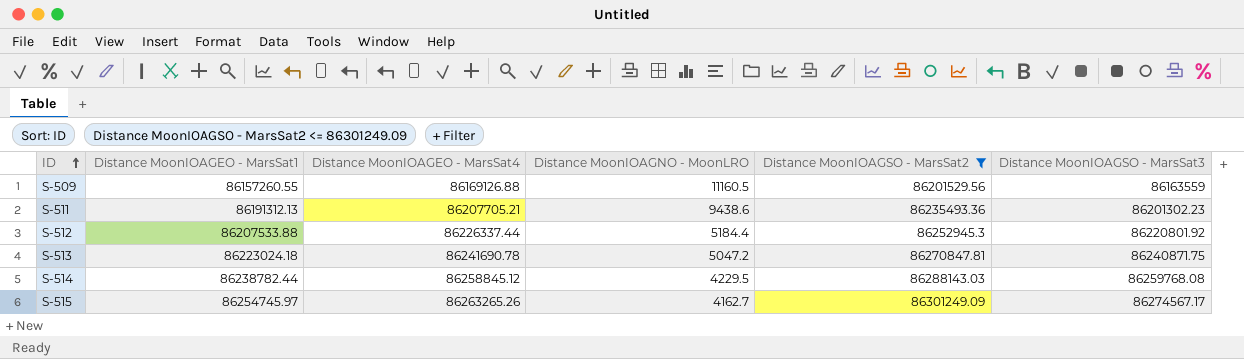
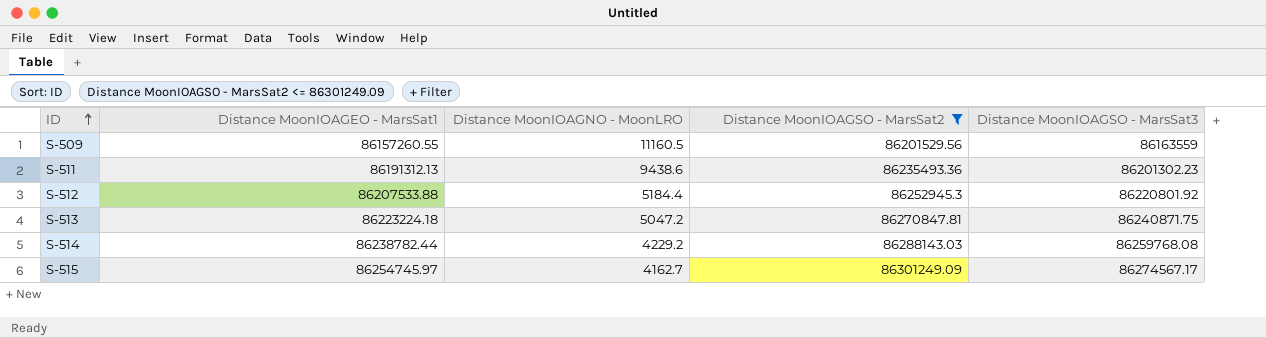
column Distance MoonIOAGEO - MarsSat4 | position: 3 -> none
S-513 | Distance MoonIOAGEO - MarsSat1: 86223024.18 -> 86223224.18
S-514 | Distance MoonIOAGNO - MoonLRO: 4229.5 -> 4229.2

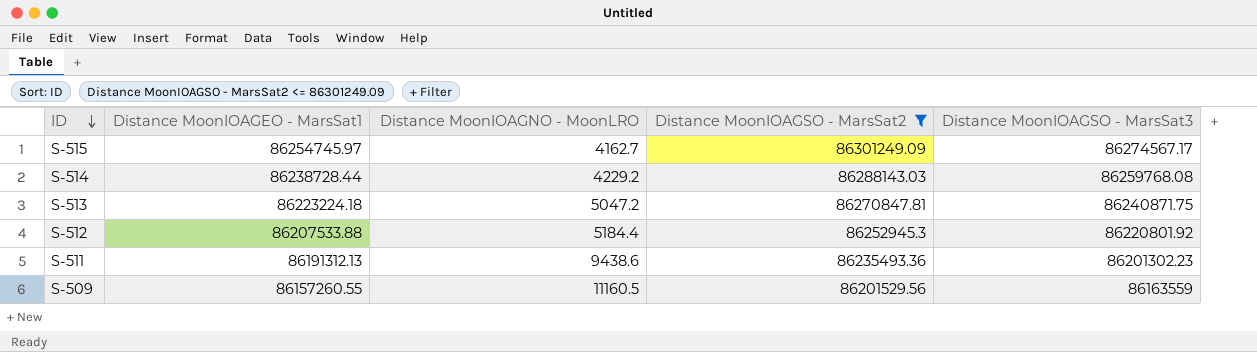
row order: ID ascending -> ID descending
S-514 | Distance MoonIOAGEO - MarsSat1: 86238782.44 -> 86238728.44

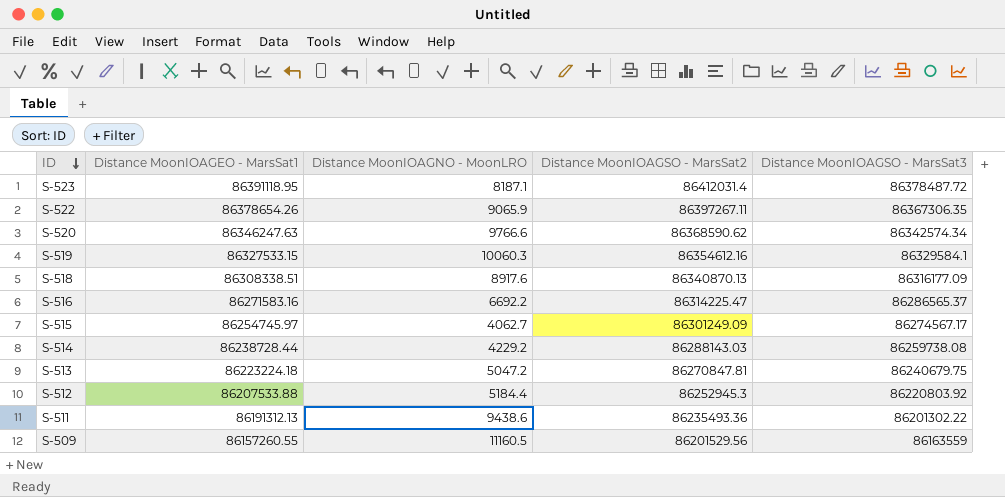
filter: Distance MoonIOAGSO - MarsSat2 <= 86301249.09 -> none
S-515 | Distance MoonIOAGNO - MoonLRO: 4162.7 -> 4062.7
S-514 | Distance MoonIOAGSO - MarsSat3: 86259768.08 -> 86259738.08
S-513 | Distance MoonIOAGSO - MarsSat3: 86240871.75 -> 86240679.75
S-512 | Distance MoonIOAGSO - MarsSat3: 86220801.92 -> 86220803.92
S-511 | Distance MoonIOAGSO - MarsSat3: 86201302.23 -> 86201302.22

